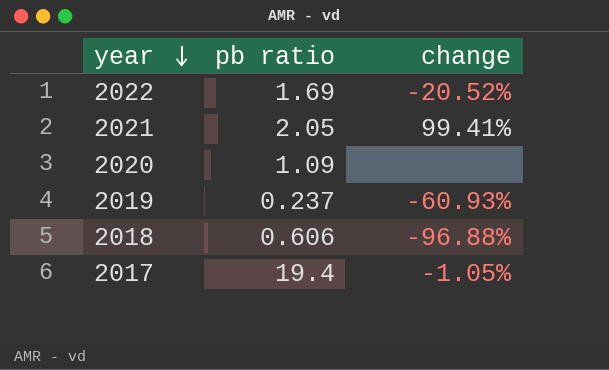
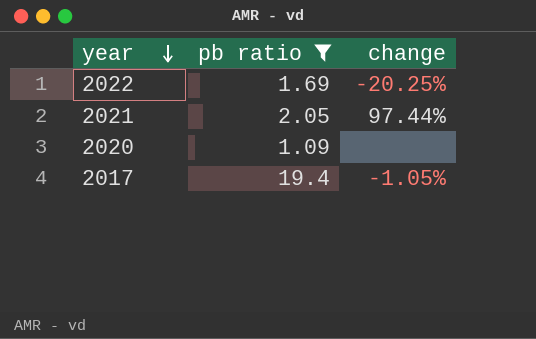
filter: none -> pb ratio >= 1.09
2022 | change: -20.52% -> -20.25%
2021 | change: 99.41% -> 97.44%

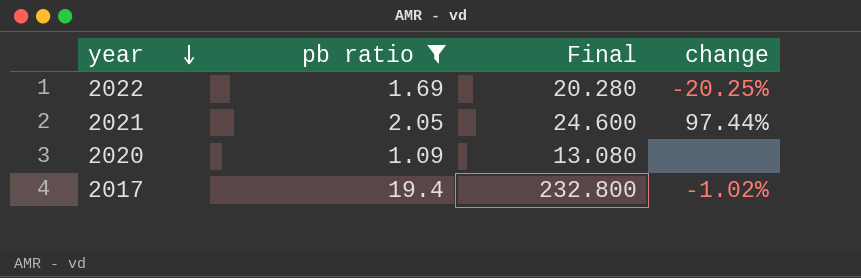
column Final | formula: none -> [pb ratio] * 12
2017 | change: -1.05% -> -1.02%

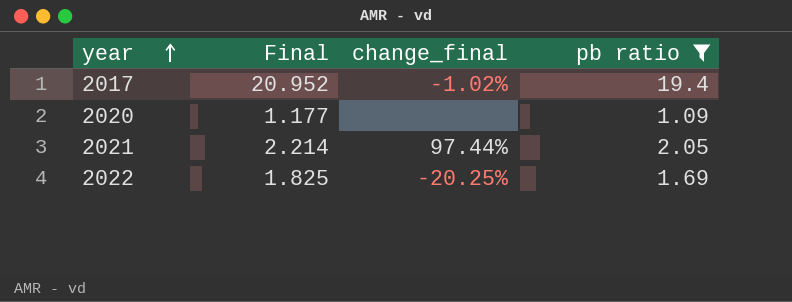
row order: year descending -> year ascending
column Final | formula: [pb ratio] * 12 -> [pb ratio] * 1.08
column name: change -> change_final
column pb ratio | position: 2 -> 4

